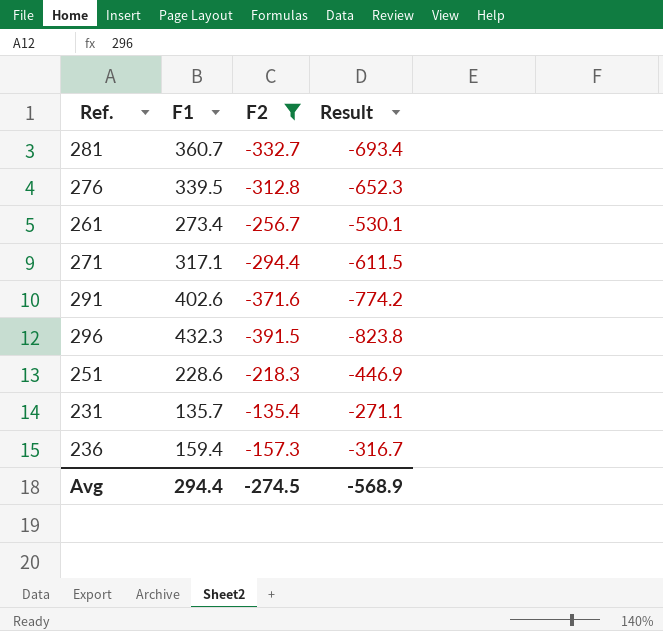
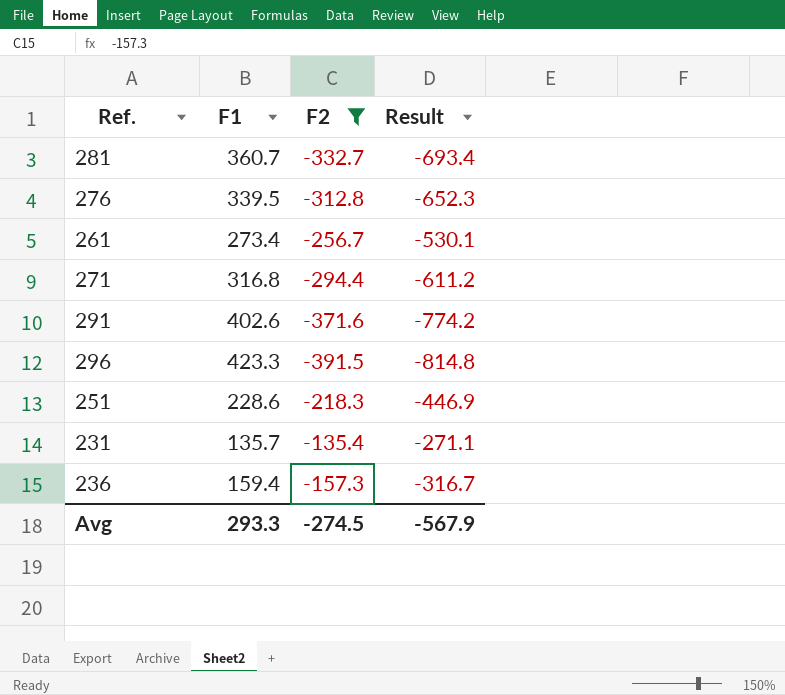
271 | F1: 317.1 -> 316.8
271 | Result: -611.5 -> -611.2
296 | F1: 432.3 -> 423.3
296 | Result: -823.8 -> -814.8
Avg | F1: 294.4 -> 293.3
Avg | Result: -568.9 -> -567.9

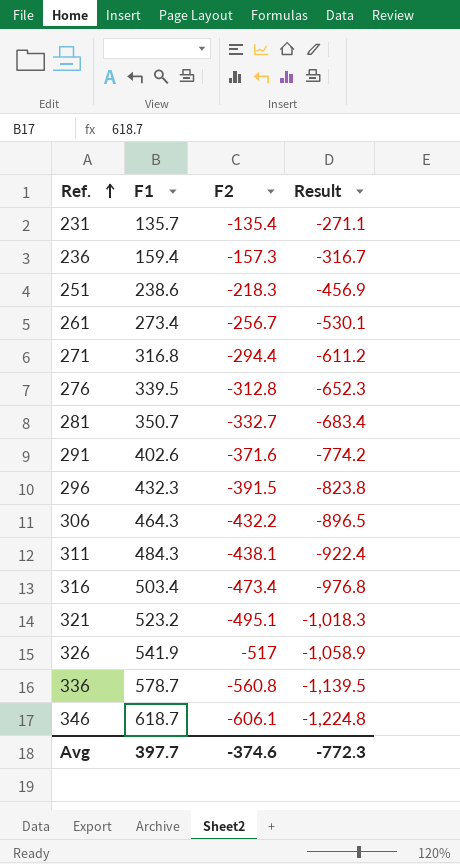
filter: F2 >= -391.5 -> none
row order: none -> Ref. ascending
251 | F1: 228.6 -> 238.6
251 | Result: -446.9 -> -456.9
281 | F1: 360.7 -> 350.7
281 | Result: -693.4 -> -683.4
296 | F1: 423.3 -> 432.3
296 | Result: -814.8 -> -823.8
Avg | F1: 293.3 -> 397.7
Avg | F2: -274.5 -> -374.6
Avg | Result: -567.9 -> -772.3

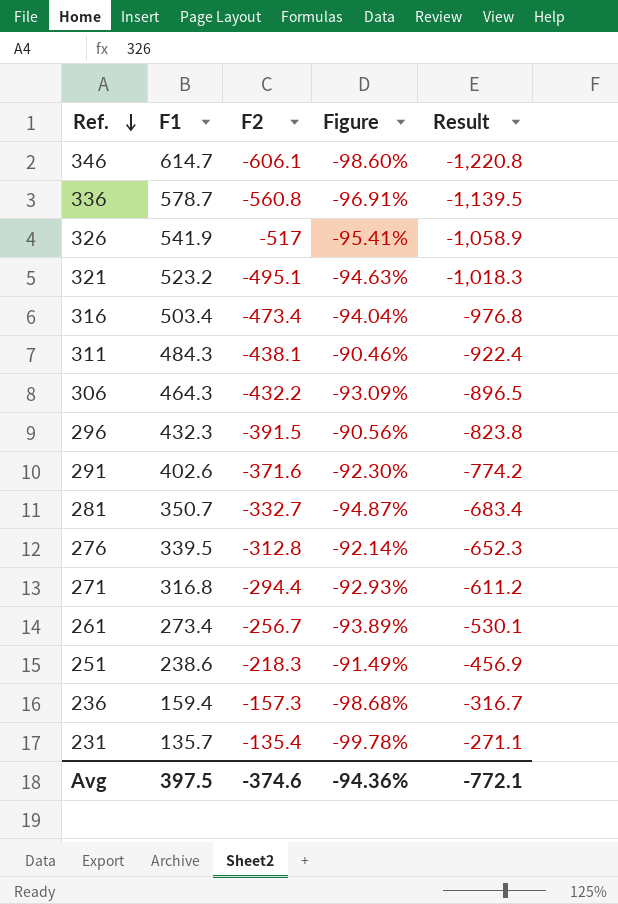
row order: Ref. ascending -> Ref. descending
column Figure | formula: none -> [F2] / [F1]
346 | F1: 618.7 -> 614.7
346 | Result: -1,224.8 -> -1,220.8
Avg | F1: 397.7 -> 397.5
Avg | Result: -772.3 -> -772.1

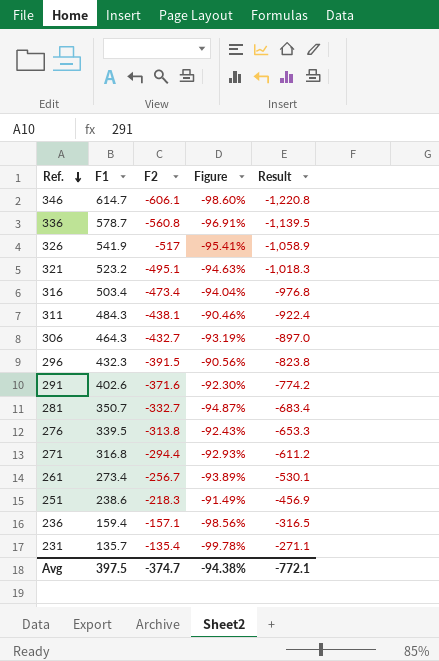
306 | F2: -432.2 -> -432.7
306 | Figure: -93.09% -> -93.19%
306 | Result: -896.5 -> -897.0
276 | F2: -312.8 -> -313.8
276 | Figure: -92.14% -> -92.43%
276 | Result: -652.3 -> -653.3
236 | F2: -157.3 -> -157.1
236 | Figure: -98.68% -> -98.56%
236 | Result: -316.7 -> -316.5
Avg | F2: -374.6 -> -374.7
Avg | Figure: -94.36% -> -94.38%

